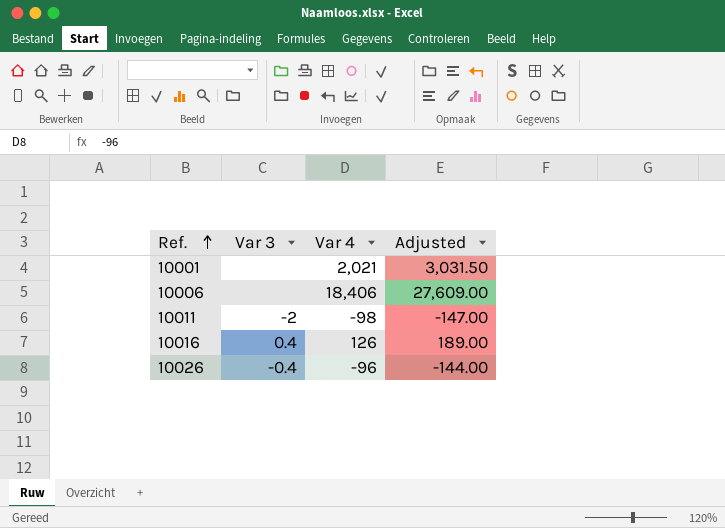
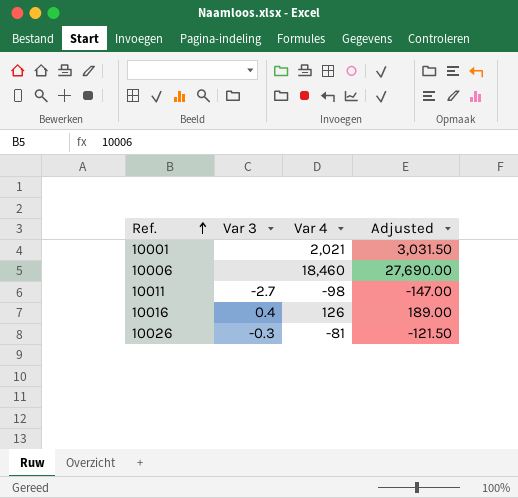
10006 | Var 4: 18,406 -> 18,460
10006 | Adjusted: 27,609.00 -> 27,690.00
10011 | Var 3: -2 -> -2.7
10026 | Var 3: -0.4 -> -0.3
10026 | Var 4: -96 -> -81
10026 | Adjusted: -144.00 -> -121.50

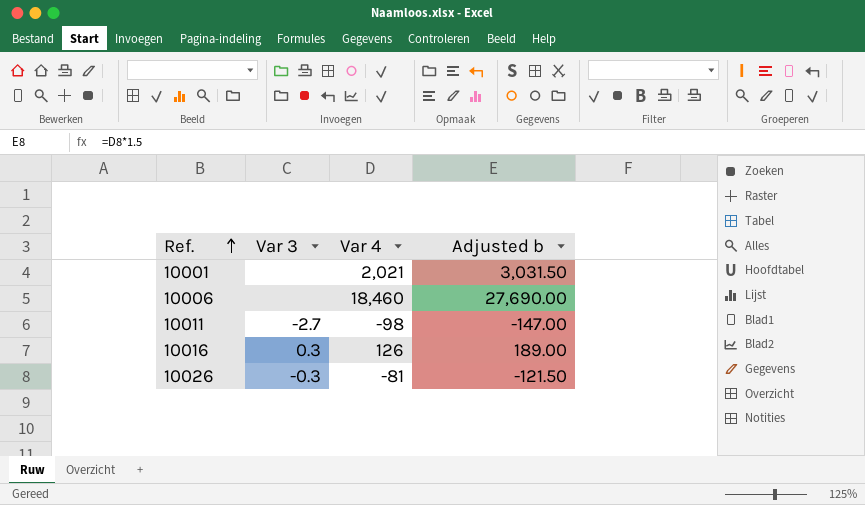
column name: Adjusted -> Adjusted b
10016 | Var 3: 0.4 -> 0.3

